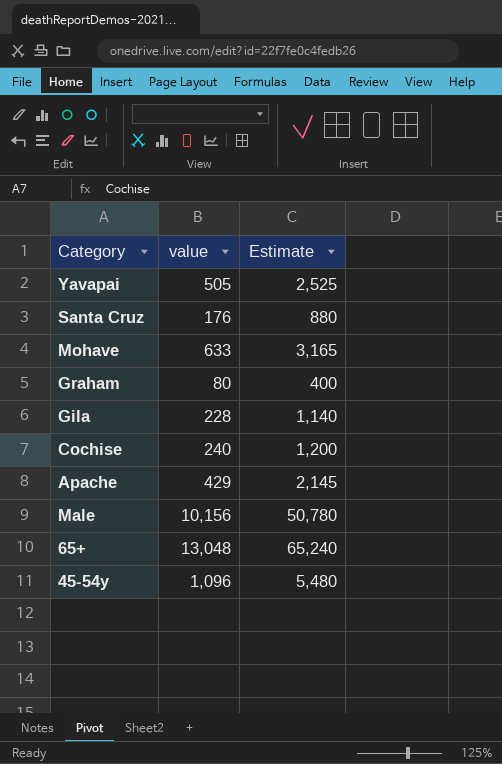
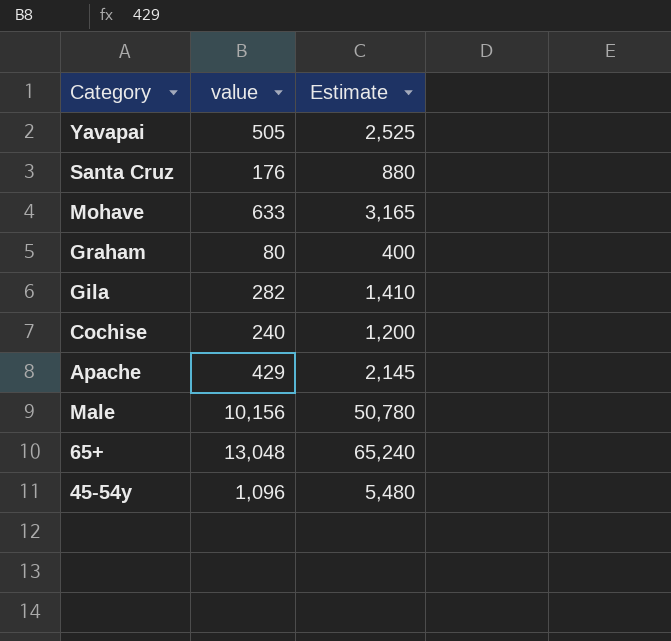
Gila | value: 228 -> 282
Gila | Estimate: 1,140 -> 1,410

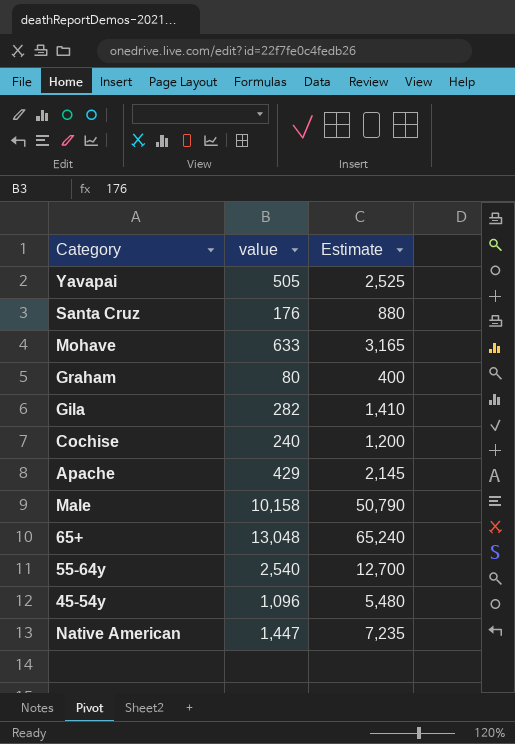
Male | value: 10,156 -> 10,158
Male | Estimate: 50,780 -> 50,790
row 55-64y: none -> 2,540 | 12,700
row Native American: none -> 1,447 | 7,235

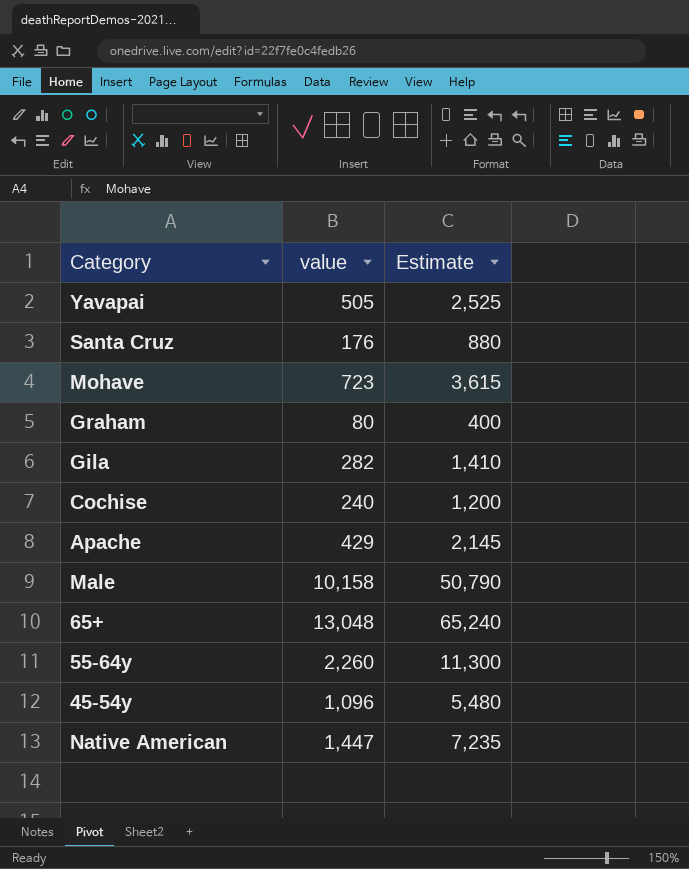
Mohave | value: 633 -> 723
Mohave | Estimate: 3,165 -> 3,615
55-64y | value: 2,540 -> 2,260
55-64y | Estimate: 12,700 -> 11,300

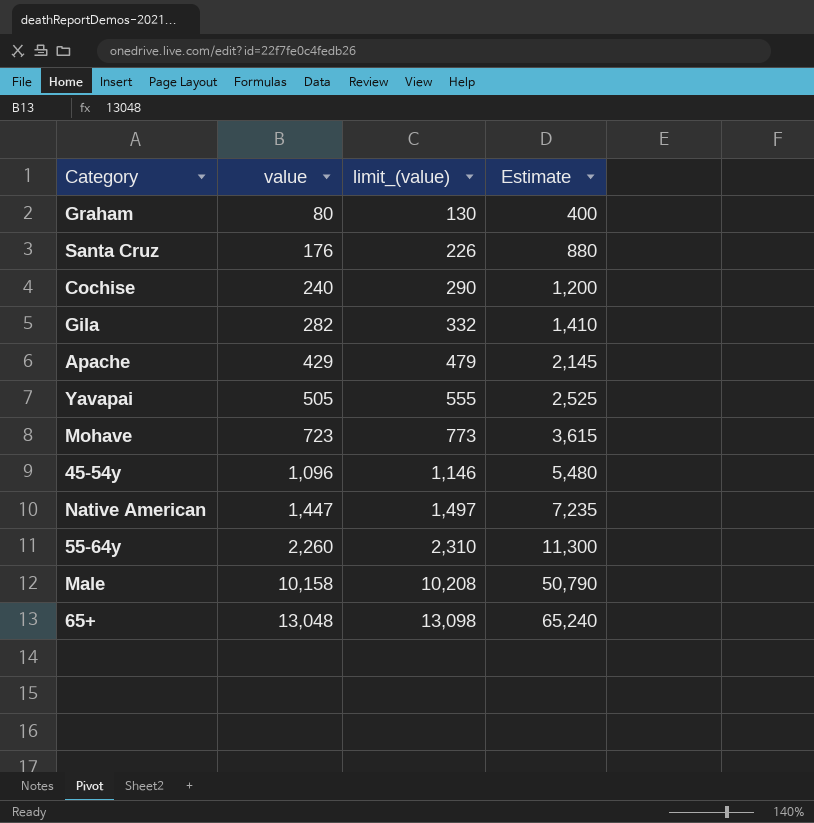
row order: none -> value ascending
column limit_(value) | formula: none -> [value] + 50

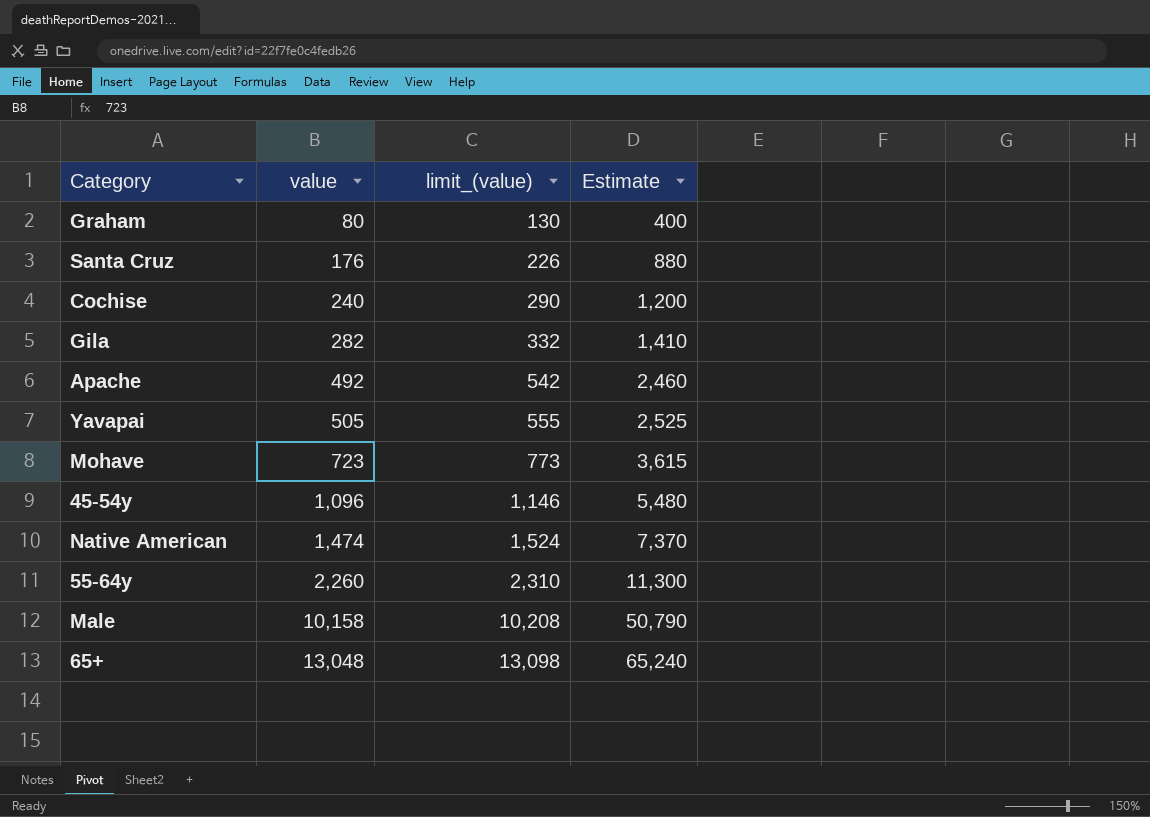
Apache | value: 429 -> 492
Apache | limit_(value): 479 -> 542
Apache | Estimate: 2,145 -> 2,460
Native American | value: 1,447 -> 1,474
Native American | limit_(value): 1,497 -> 1,524
Native American | Estimate: 7,235 -> 7,370

